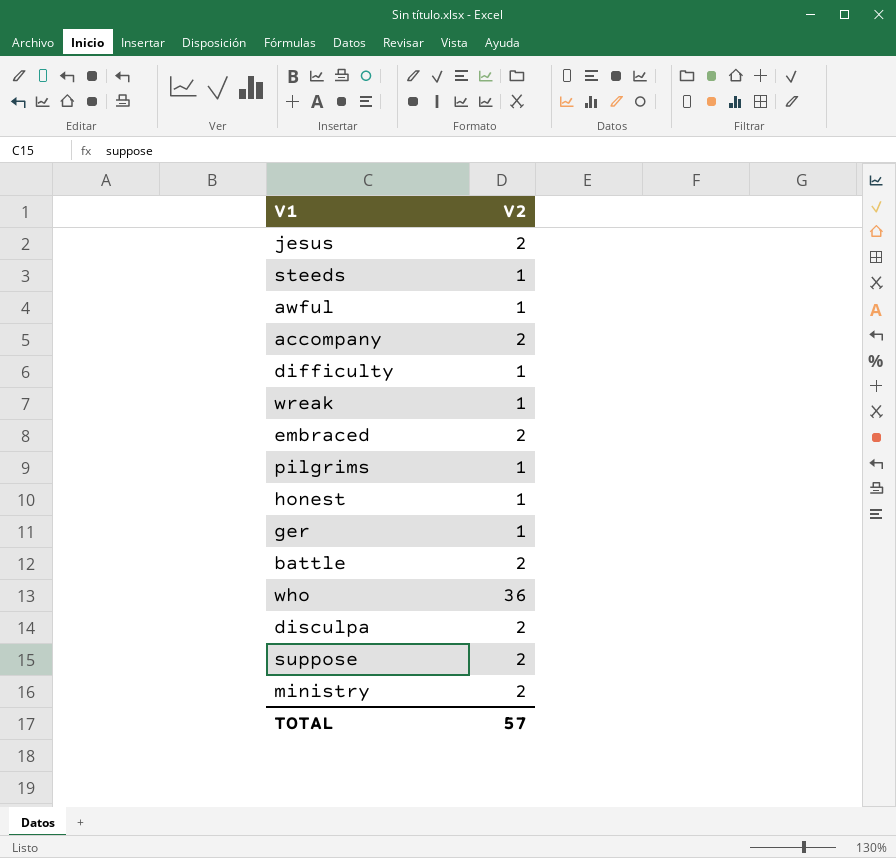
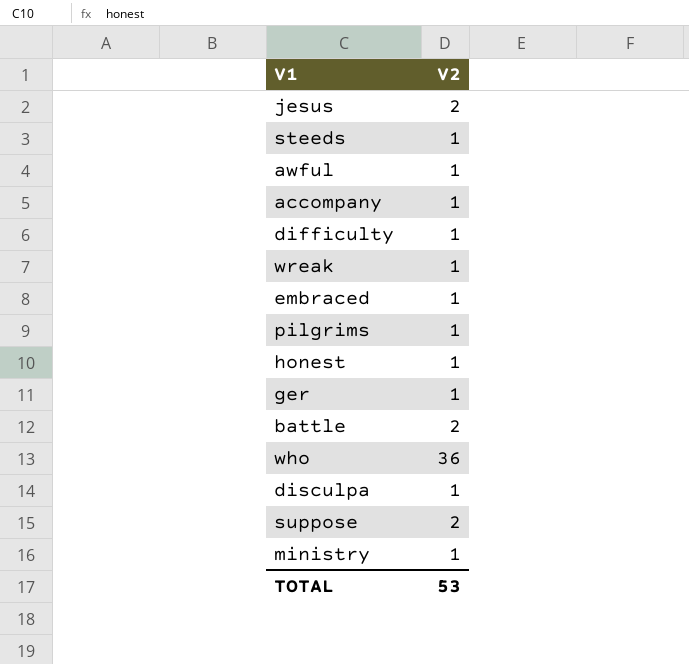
accompany | V2: 2 -> 1
embraced | V2: 2 -> 1
disculpa | V2: 2 -> 1
ministry | V2: 2 -> 1
TOTAL | V2: 57 -> 53

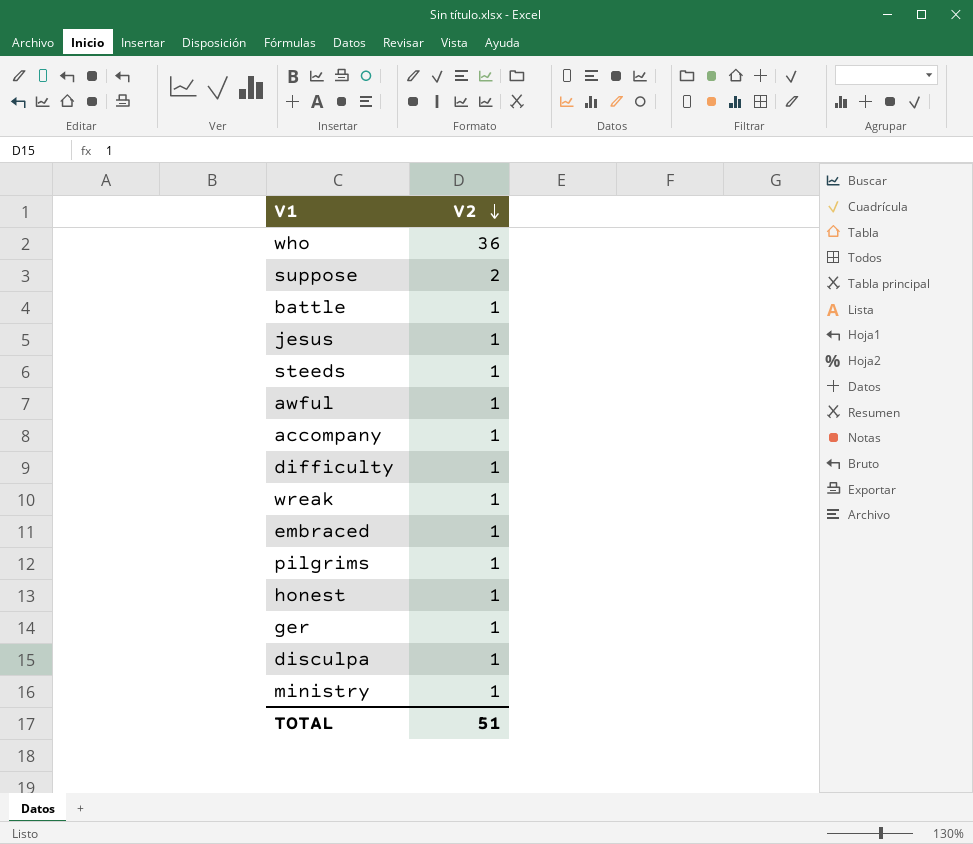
row order: none -> V2 descending
battle | V2: 2 -> 1
jesus | V2: 2 -> 1
TOTAL | V2: 53 -> 51

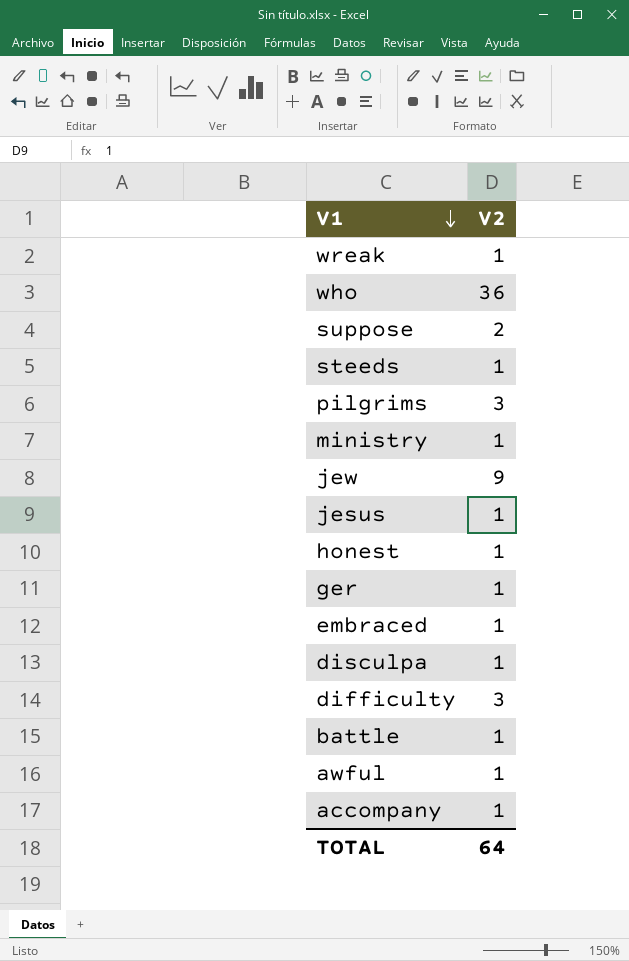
row order: V2 descending -> V1 descending
pilgrims | V2: 1 -> 3
row jew: none -> 9
difficulty | V2: 1 -> 3
TOTAL | V2: 51 -> 64

